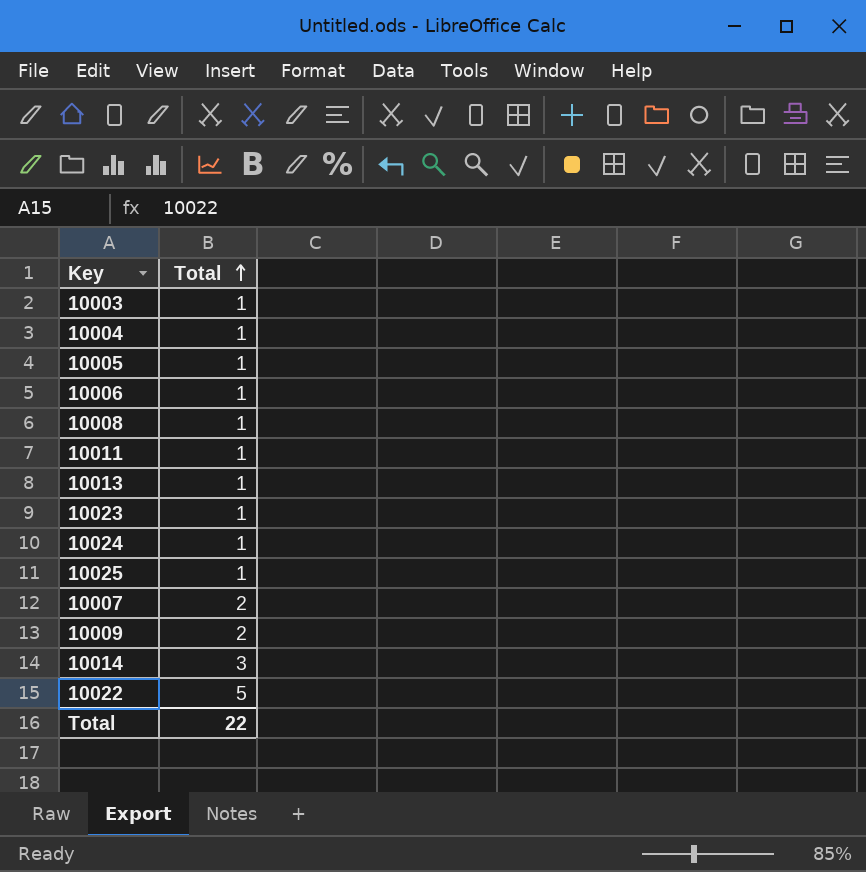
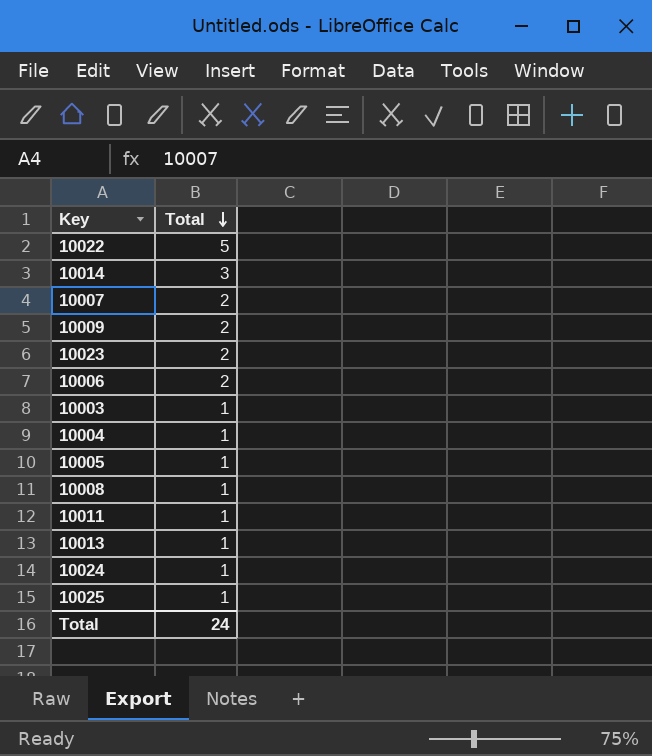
row order: Total ascending -> Total descending
10023 | Total: 1 -> 2
10006 | Total: 1 -> 2
Total | Total: 22 -> 24

